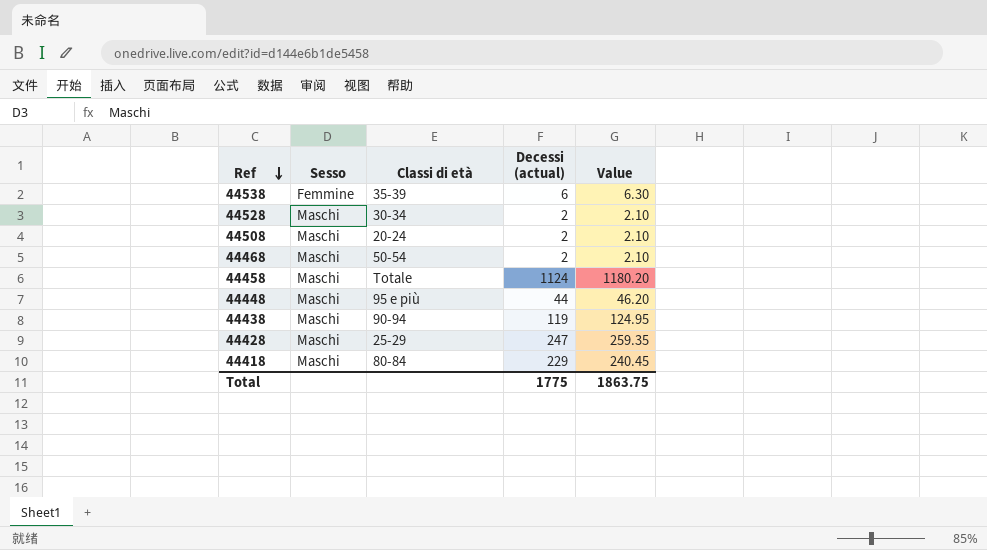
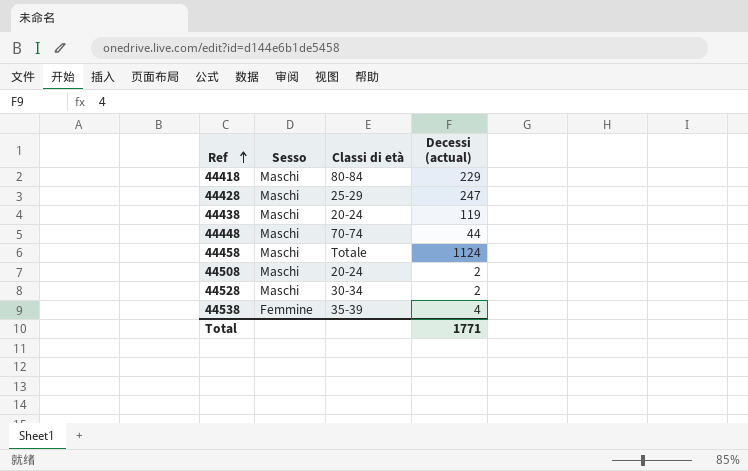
row order: Ref descending -> Ref ascending
column Value | formula: [Decessi (actual)] * 1.05 -> none
row 44468: Maschi | 50-54 | 2 | 2.10 -> none
44438 | Classi di età: 90-94 -> 20-24
44448 | Classi di età: 95 e più -> 70-74
44538 | Decessi (actual): 6 -> 4
Total | Decessi (actual): 1775 -> 1771

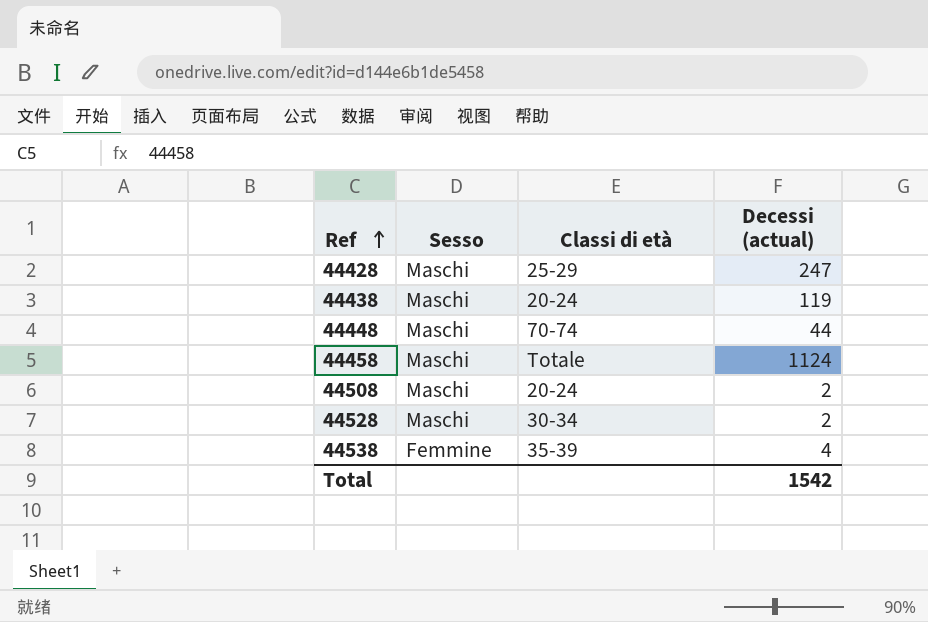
row 44418: Maschi | 80-84 | 229 -> none
Total | Decessi (actual): 1771 -> 1542

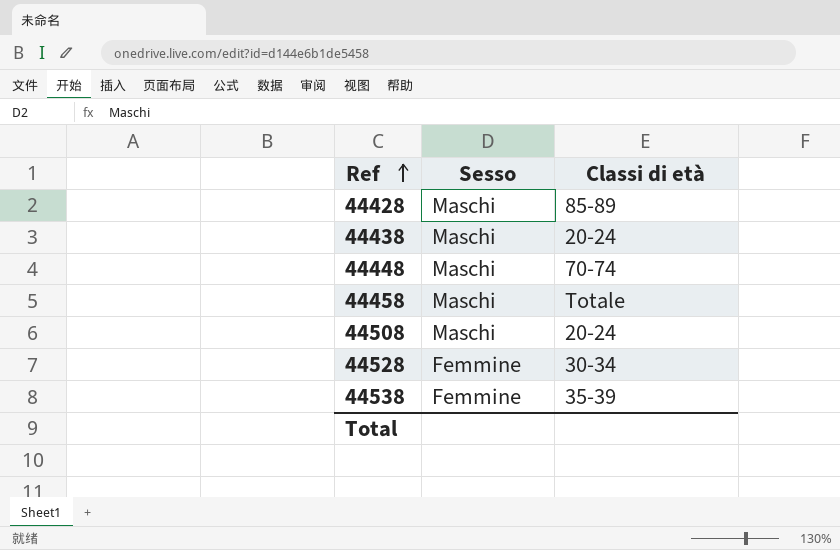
column Decessi (actual) | position: 4 -> none
44428 | Classi di età: 25-29 -> 85-89
44528 | Sesso: Maschi -> Femmine

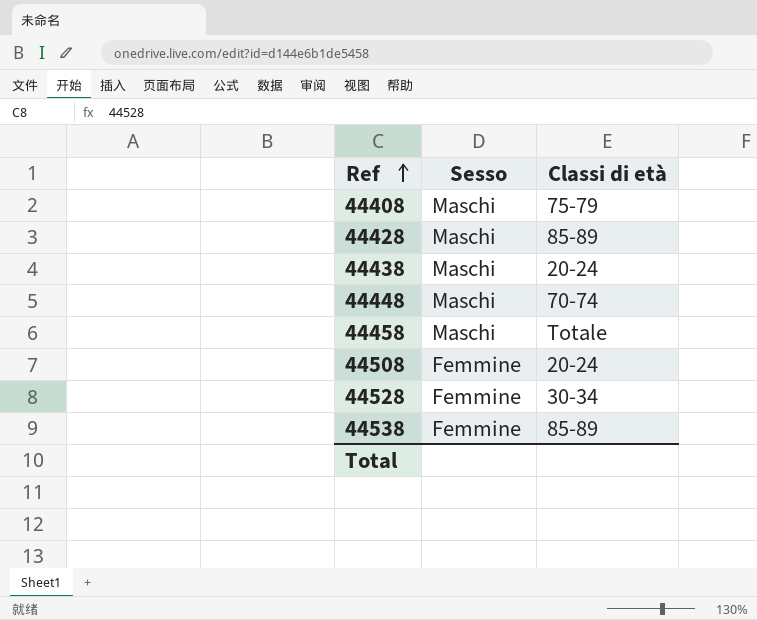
row 44408: none -> Maschi | 75-79
44508 | Sesso: Maschi -> Femmine
44538 | Classi di età: 35-39 -> 85-89

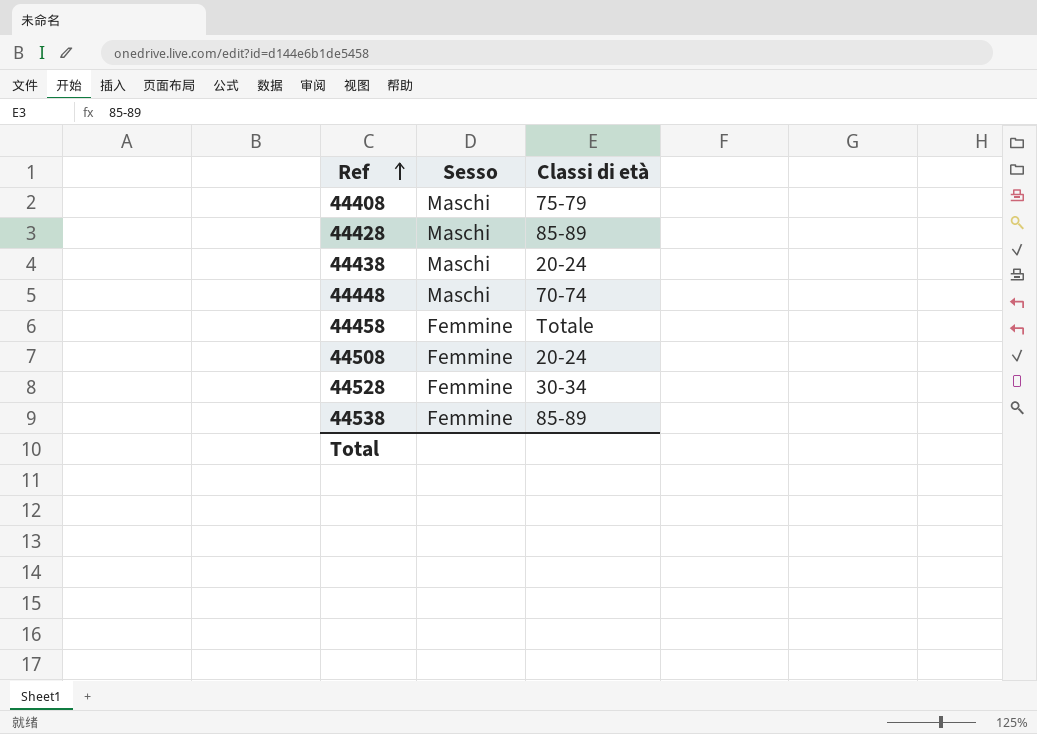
44458 | Sesso: Maschi -> Femmine

